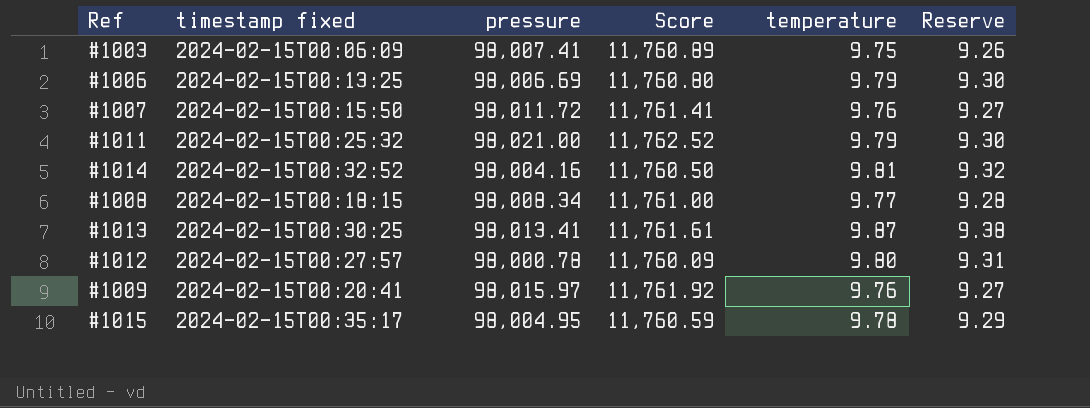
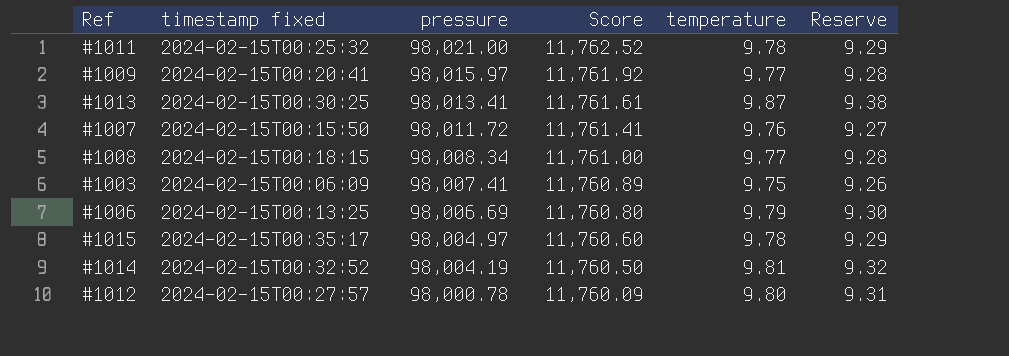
row order: none -> pressure descending
#1011 | temperature: 9.79 -> 9.78
#1011 | Reserve: 9.30 -> 9.29
#1009 | temperature: 9.76 -> 9.77
#1009 | Reserve: 9.27 -> 9.28
#1015 | pressure: 98,004.95 -> 98,004.97
#1015 | Score: 11,760.59 -> 11,760.60
#1014 | pressure: 98,004.16 -> 98,004.19

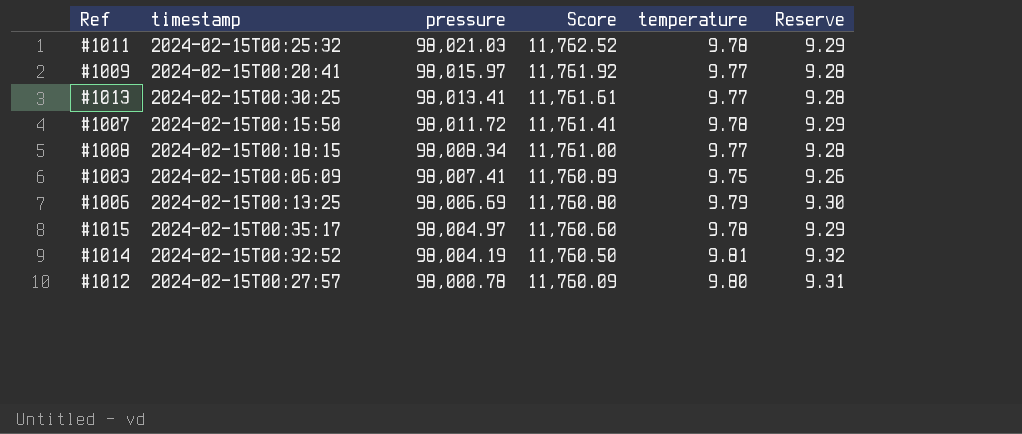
column name: timestamp fixed -> timestamp
#1011 | pressure: 98,021.00 -> 98,021.03
#1013 | temperature: 9.87 -> 9.77
#1013 | Reserve: 9.38 -> 9.28
#1007 | temperature: 9.76 -> 9.78
#1007 | Reserve: 9.27 -> 9.29

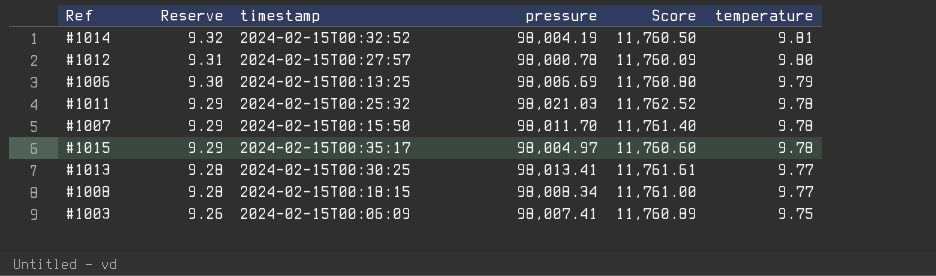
row order: pressure descending -> Reserve descending
column Reserve | position: 6 -> 2
row #1009: 2024-02-15T00:20:41 | 98,015.97 | 11,761.92 | 9.77 | 9.28 -> none
#1007 | pressure: 98,011.72 -> 98,011.70
#1007 | Score: 11,761.41 -> 11,761.40

